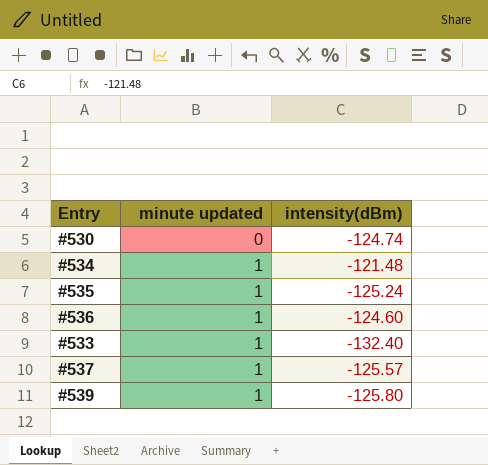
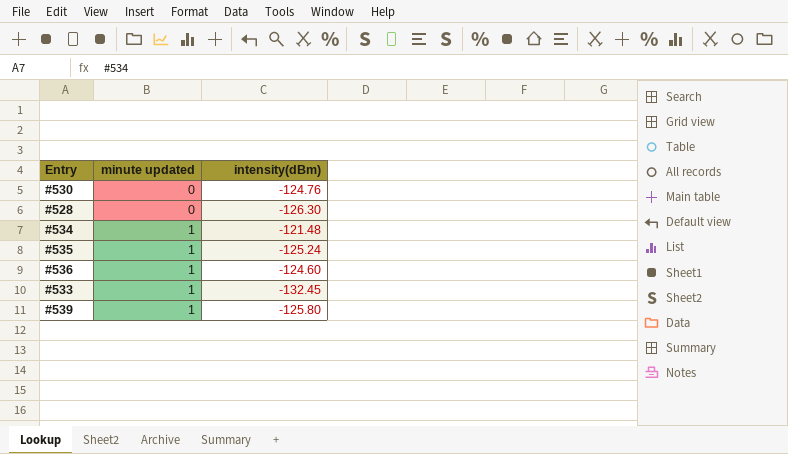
row #537: 1 | -125.57 -> none
#530 | intensity(dBm): -124.74 -> -124.76
row #528: none -> 0 | -126.30
#533 | intensity(dBm): -132.40 -> -132.45

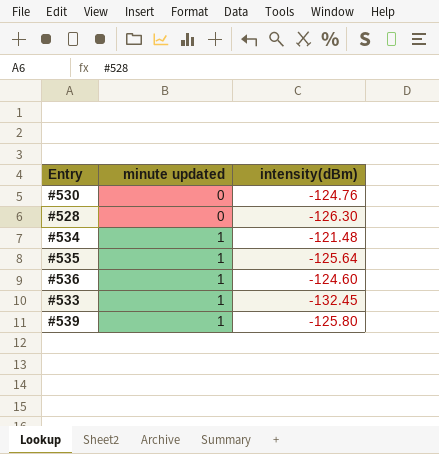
#535 | intensity(dBm): -125.24 -> -125.64

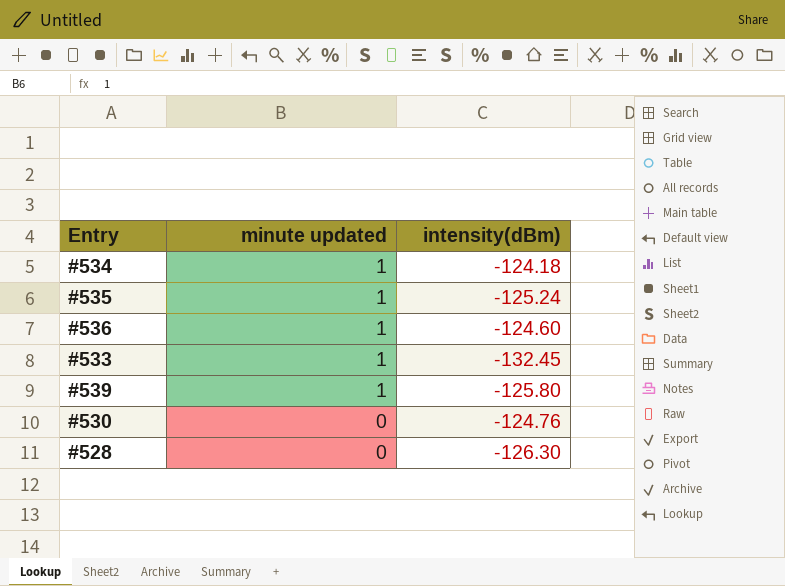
row order: minute updated ascending -> minute updated descending
#534 | intensity(dBm): -121.48 -> -124.18
#535 | intensity(dBm): -125.64 -> -125.24

